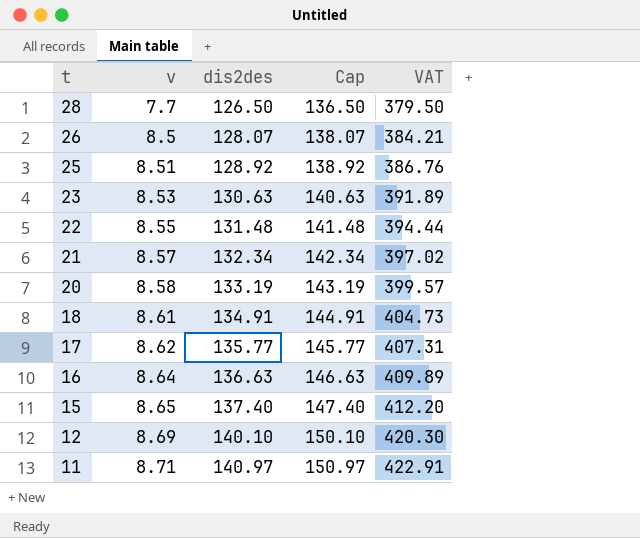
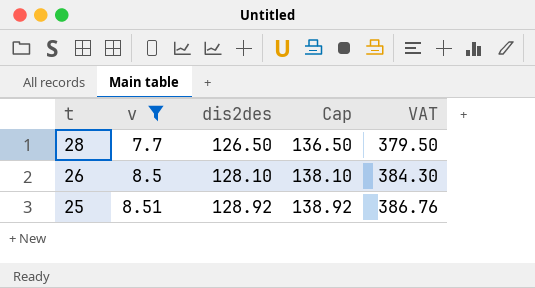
filter: none -> v <= 8.51
26 | dis2des: 128.07 -> 128.10
26 | Cap: 138.07 -> 138.10
26 | VAT: 384.21 -> 384.30

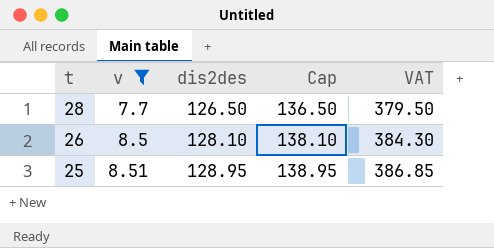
25 | dis2des: 128.92 -> 128.95
25 | Cap: 138.92 -> 138.95
25 | VAT: 386.76 -> 386.85

